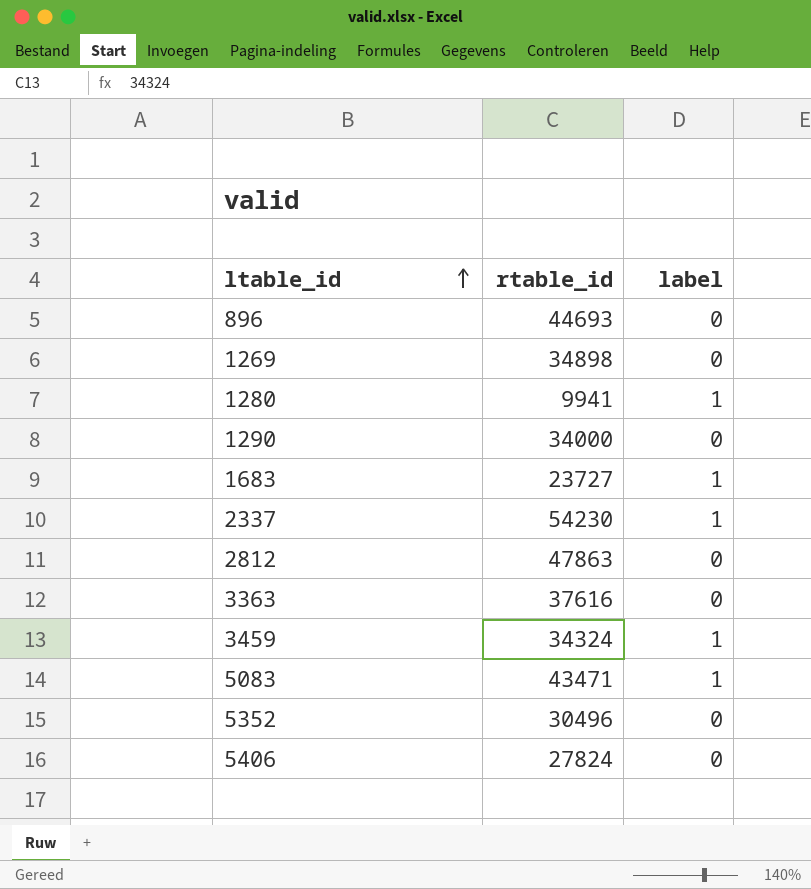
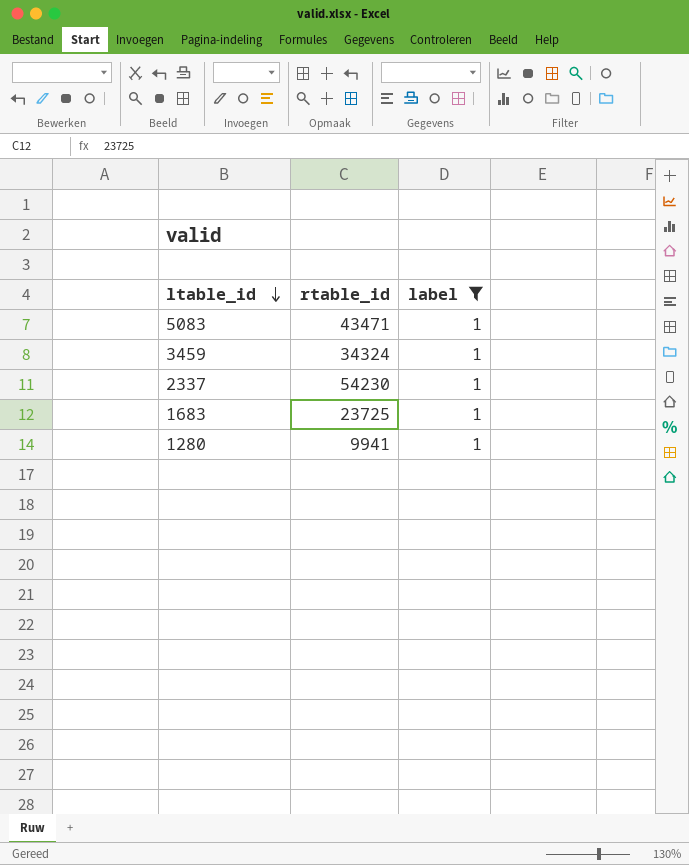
filter: none -> label = 1
row order: ltable_id ascending -> ltable_id descending
1683 | rtable_id: 23727 -> 23725

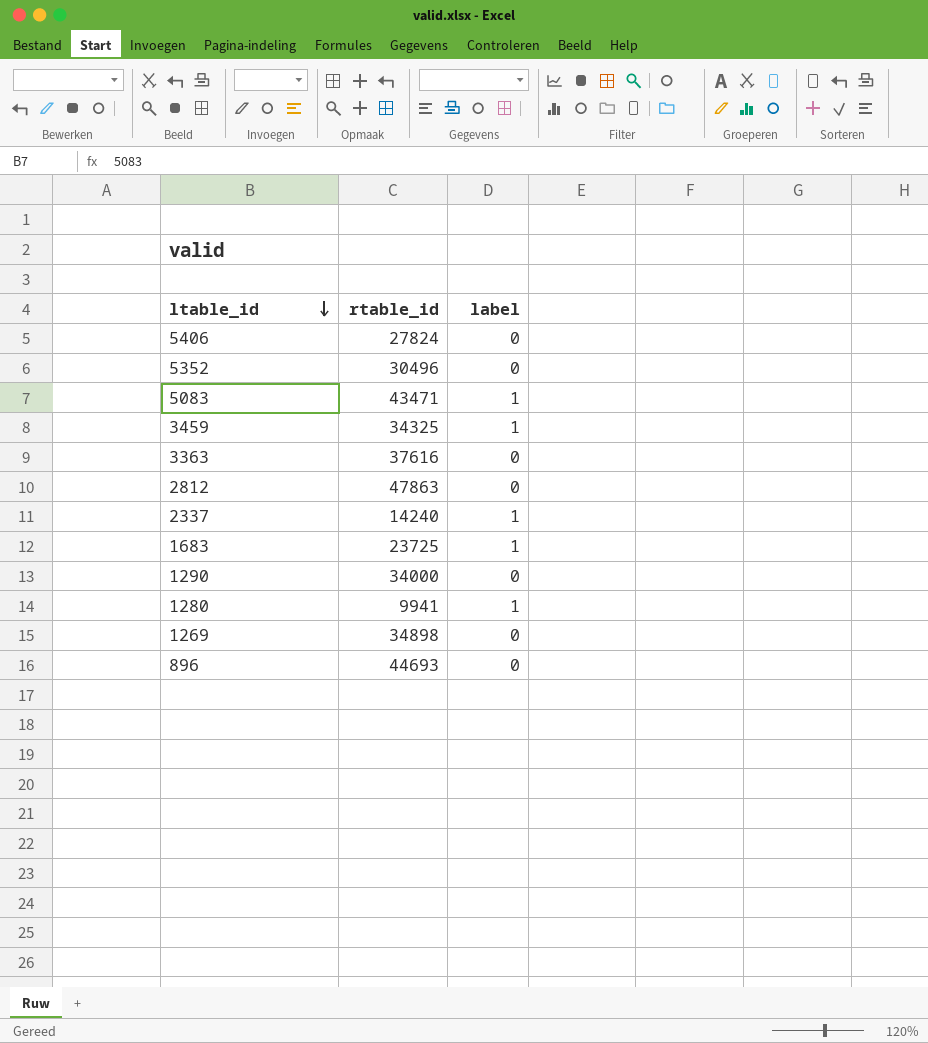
filter: label = 1 -> none
3459 | rtable_id: 34324 -> 34325
2337 | rtable_id: 54230 -> 14240

